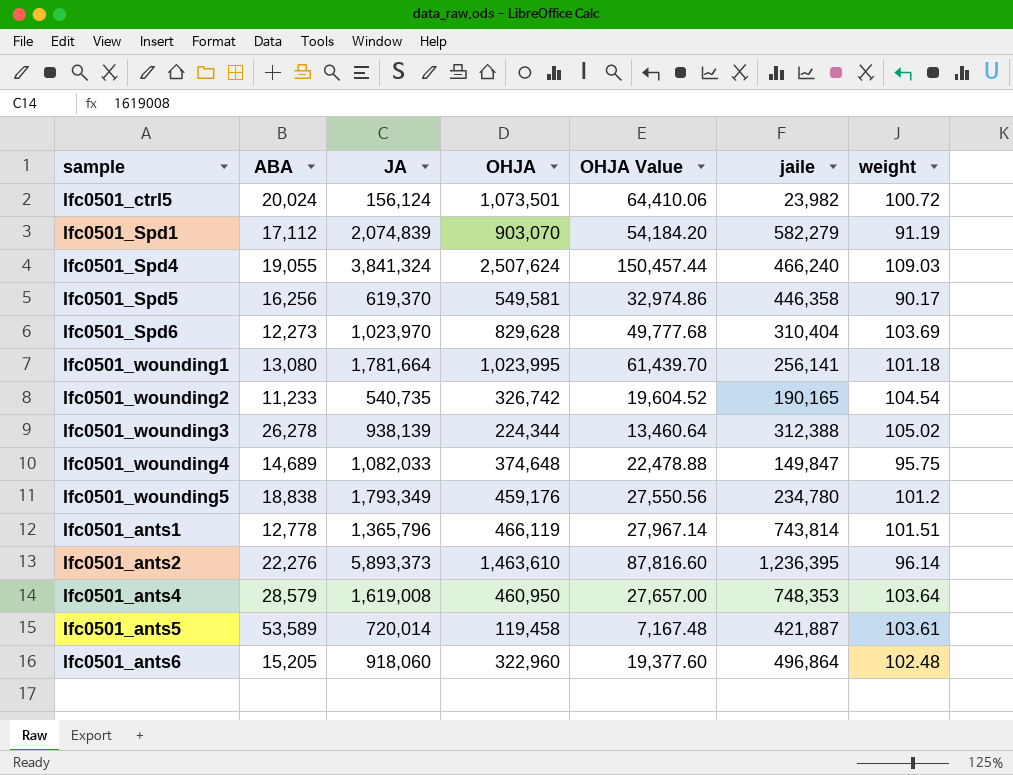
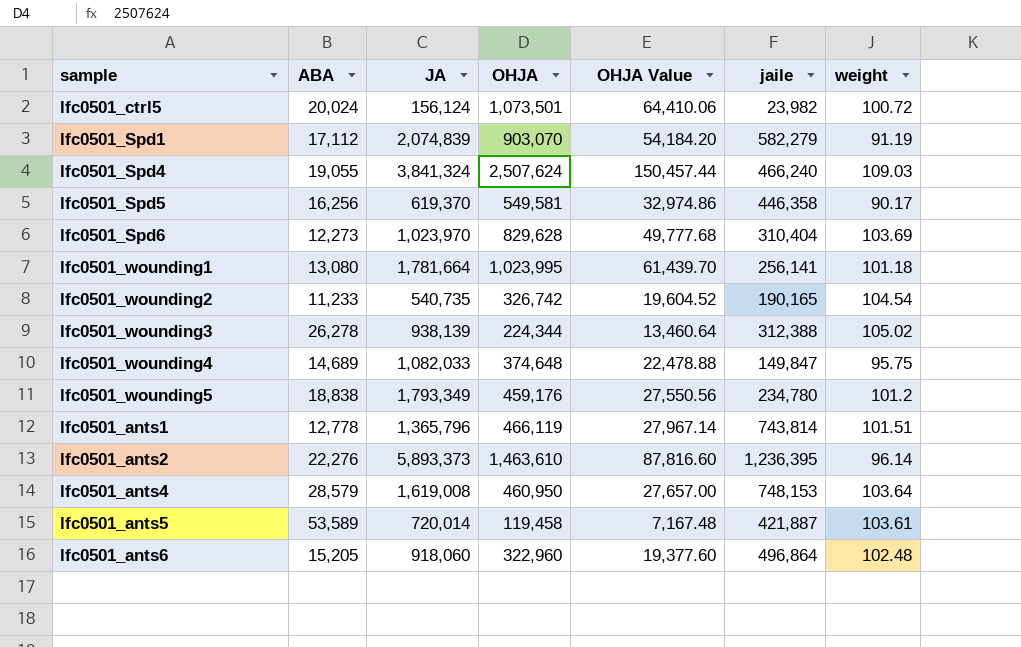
lfc0501_ants4 | jaile: 748,353 -> 748,153

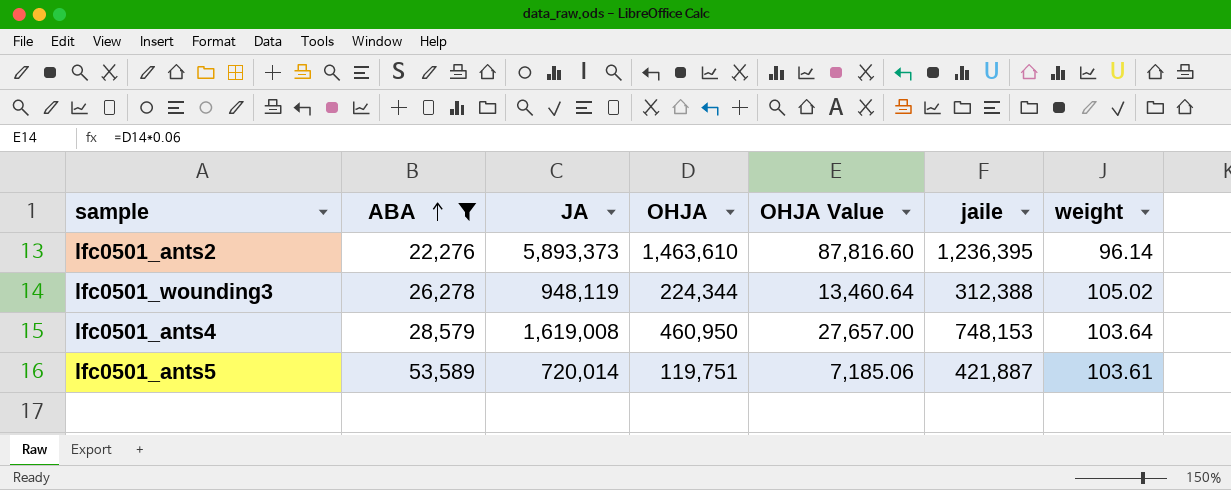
filter: none -> ABA >= 22,276
row order: none -> ABA ascending
lfc0501_wounding3 | JA: 938,139 -> 948,119
lfc0501_ants5 | OHJA: 119,458 -> 119,751
lfc0501_ants5 | OHJA Value: 7,167.48 -> 7,185.06

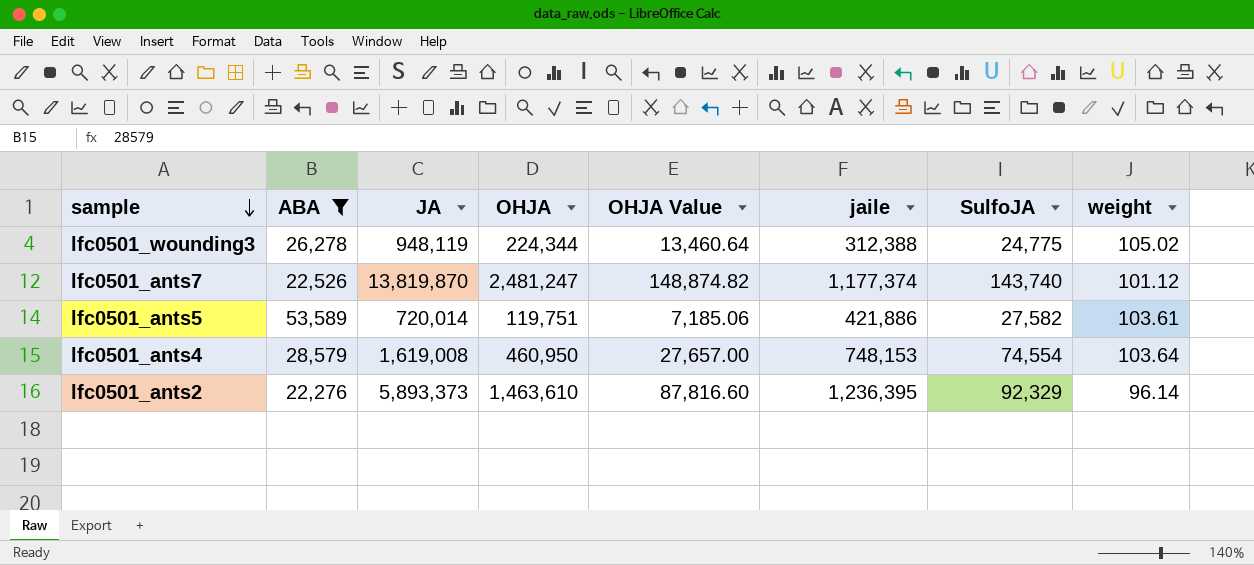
row order: ABA ascending -> sample descending
column SulfoJA | position: none -> 7
row lfc0501_ants7: none -> 22,526 | 13,819,870 | 2,481,247 | 148,874.82 | 1,177,374 | 143,740 | 101.12
lfc0501_ants5 | jaile: 421,887 -> 421,886

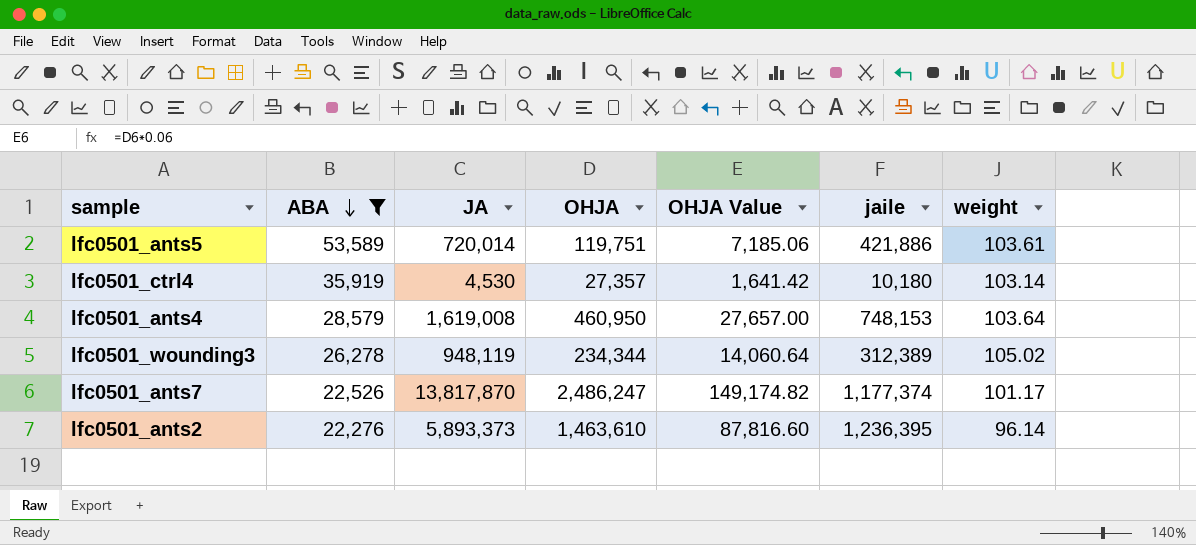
row order: sample descending -> ABA descending
column SulfoJA | position: 7 -> none
row lfc0501_ctrl4: none -> 35,919 | 4,530 | 27,357 | 1,641.42 | 10,180 | 103.14
lfc0501_wounding3 | OHJA: 224,344 -> 234,344
lfc0501_wounding3 | OHJA Value: 13,460.64 -> 14,060.64
lfc0501_wounding3 | jaile: 312,388 -> 312,389
lfc0501_ants7 | JA: 13,819,870 -> 13,817,870
lfc0501_ants7 | OHJA: 2,481,247 -> 2,486,247
lfc0501_ants7 | OHJA Value: 148,874.82 -> 149,174.82
lfc0501_ants7 | weight: 101.12 -> 101.17

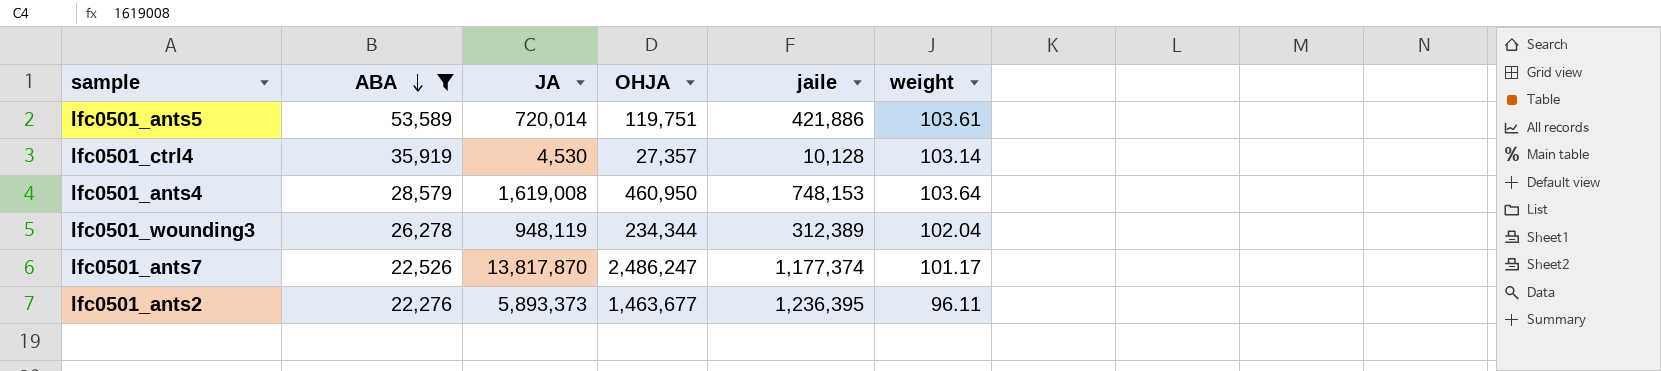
column OHJA Value | formula: [OHJA] * 0.06 -> none
lfc0501_ctrl4 | jaile: 10,180 -> 10,128
lfc0501_wounding3 | weight: 105.02 -> 102.04
lfc0501_ants2 | OHJA: 1,463,610 -> 1,463,677
lfc0501_ants2 | weight: 96.14 -> 96.11

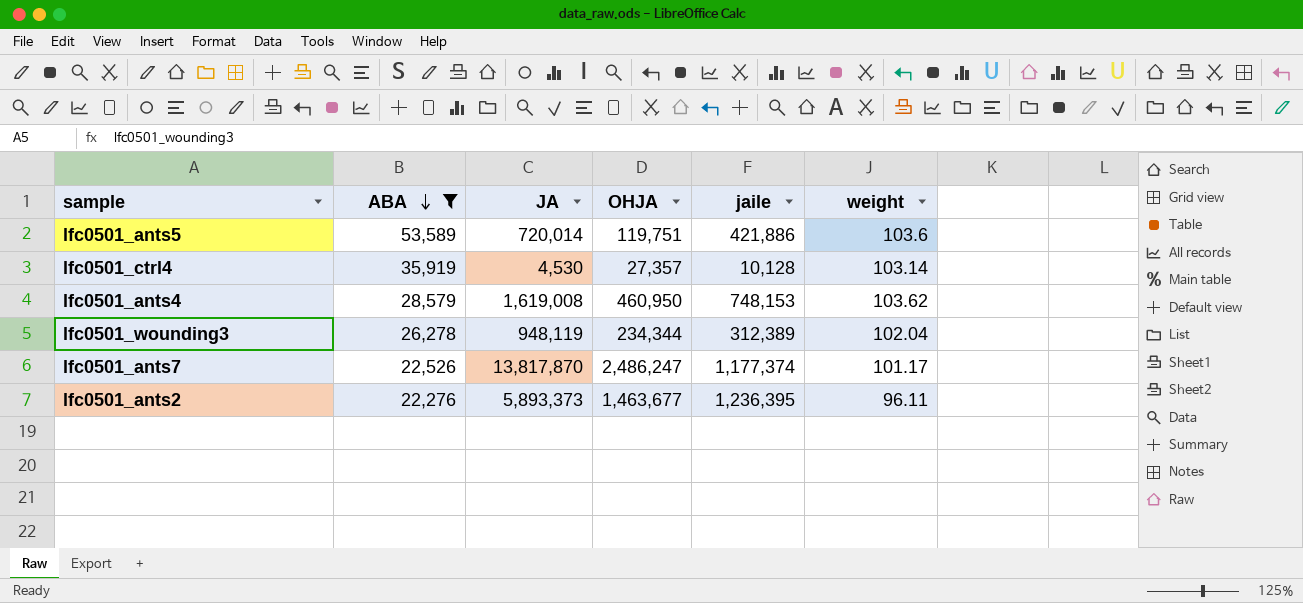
lfc0501_ants5 | weight: 103.61 -> 103.6
lfc0501_ants4 | weight: 103.64 -> 103.62

